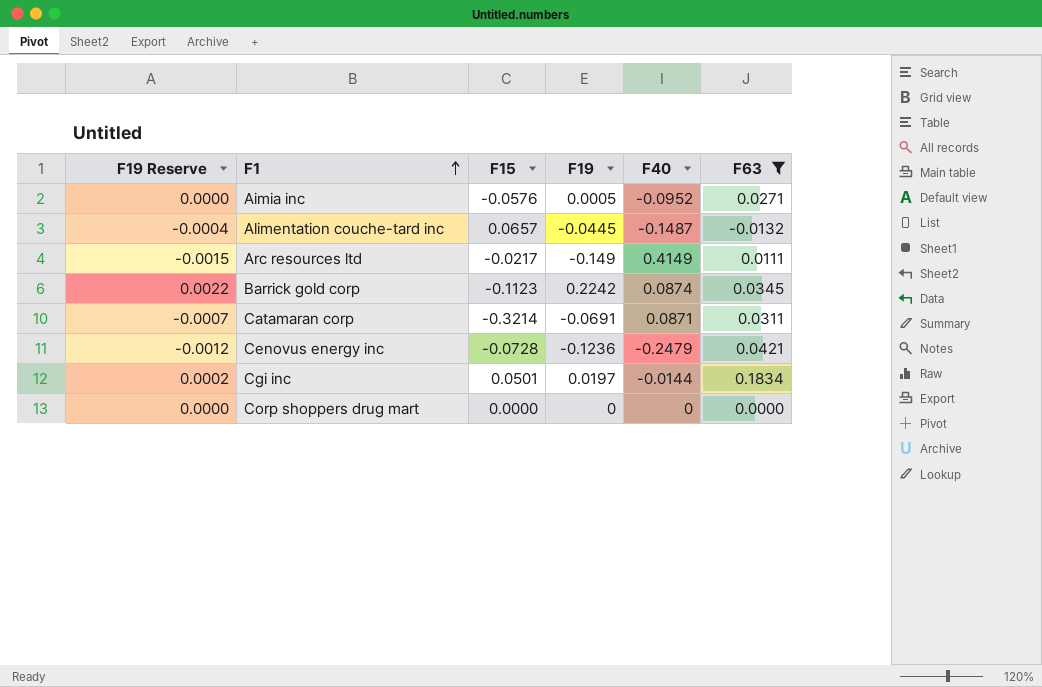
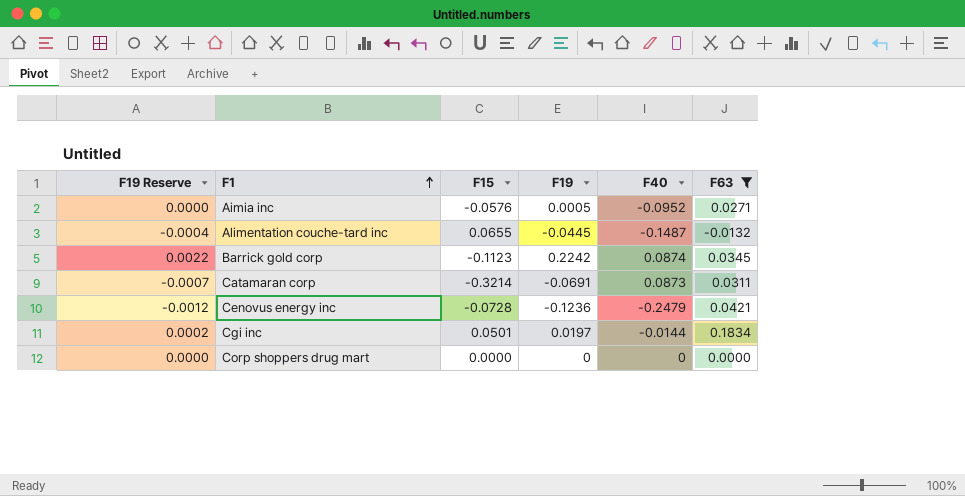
row Arc resources ltd: -0.0015 | -0.0217 | -0.149 | 0.4149 | 0.0111 -> none
Alimentation couche-tard inc | F15: 0.0657 -> 0.0655
Catamaran corp | F40: 0.0871 -> 0.0873

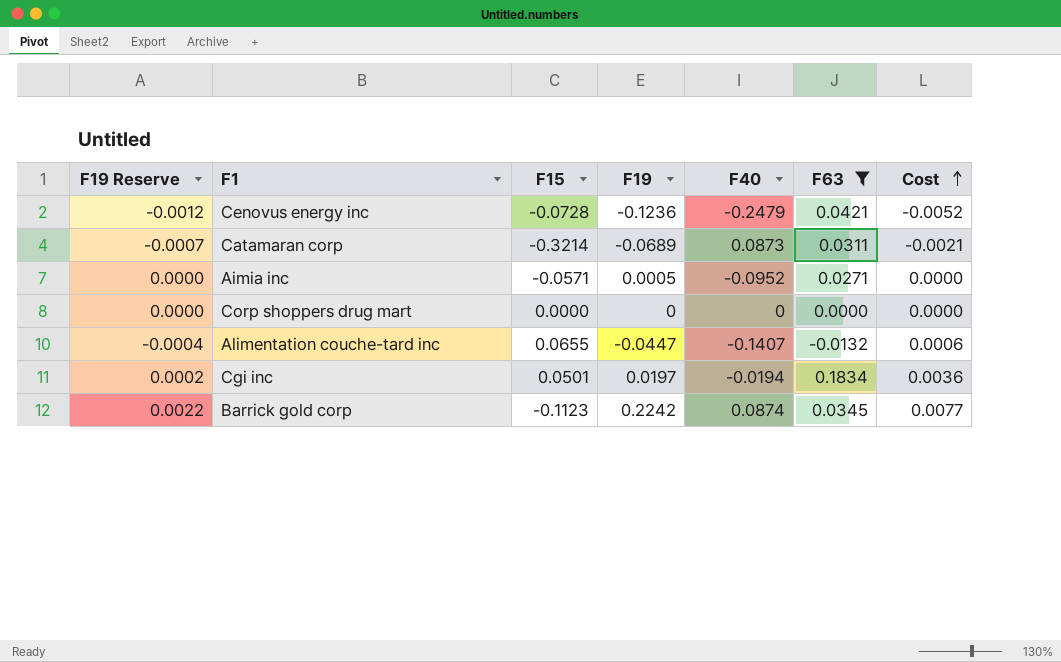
row order: F1 ascending -> Cost ascending
column Cost | formula: none -> [F19] * [F63]
Catamaran corp | F19: -0.0691 -> -0.0689
Aimia inc | F15: -0.0576 -> -0.0571
Alimentation couche-tard inc | F19: -0.0445 -> -0.0447
Alimentation couche-tard inc | F40: -0.1487 -> -0.1407
Cgi inc | F40: -0.0144 -> -0.0194

